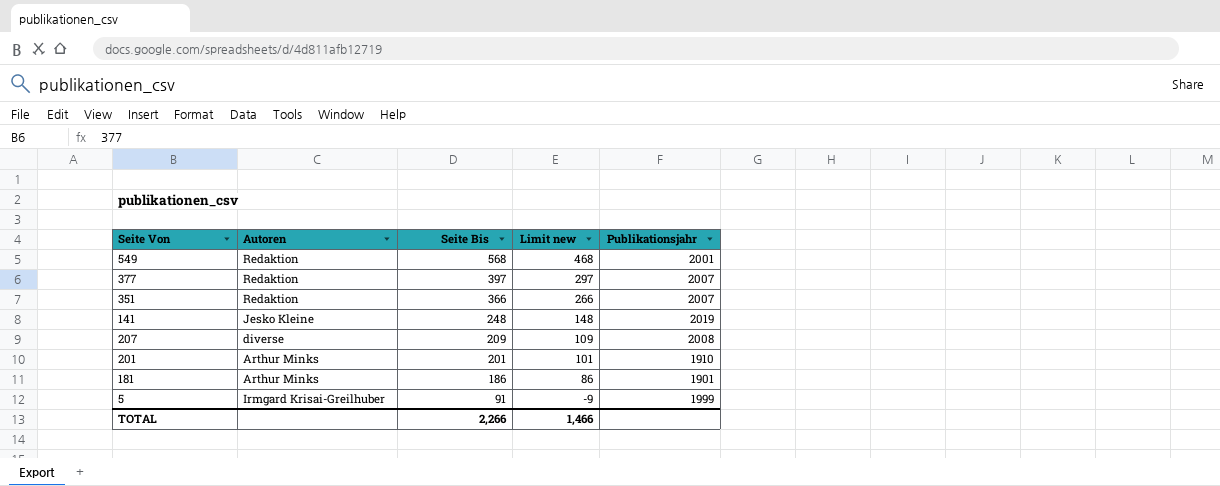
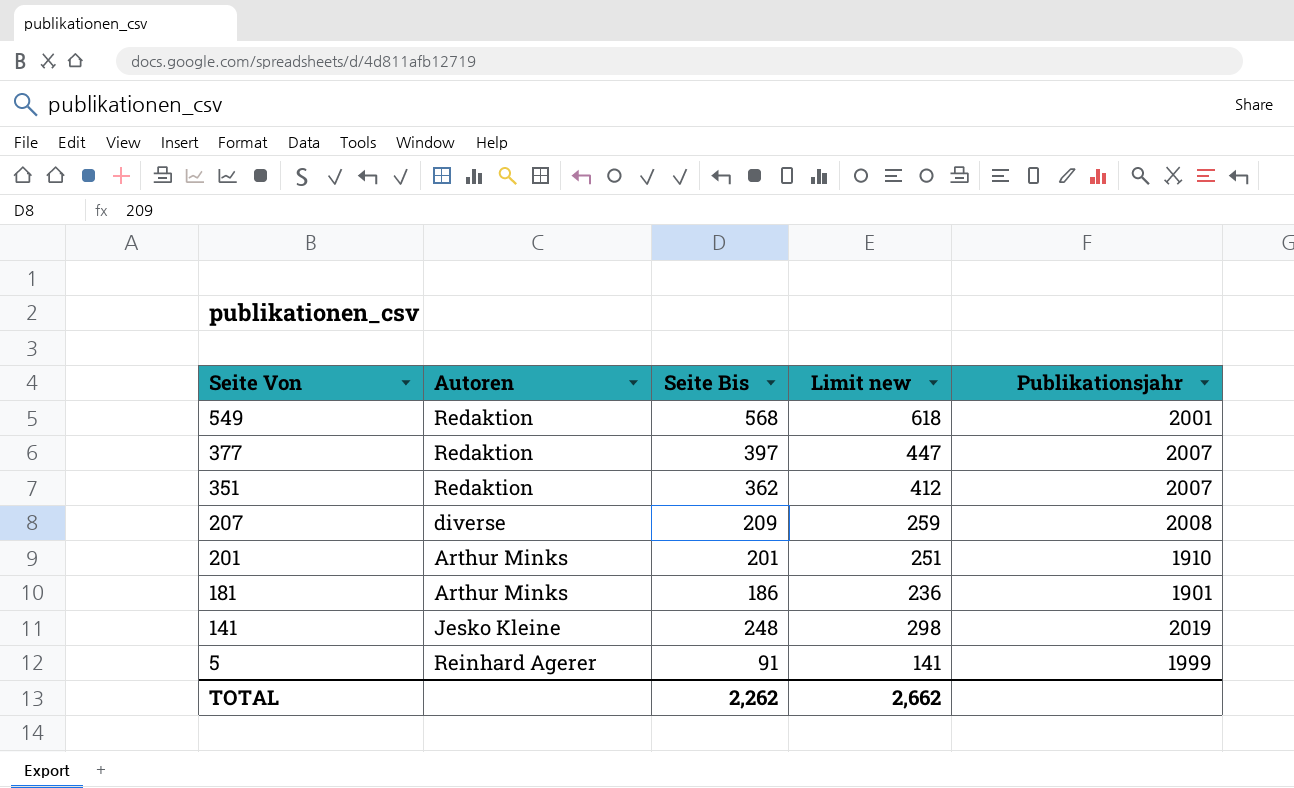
row order: Seite Bis descending -> Seite Von descending
column Limit new | formula: [Seite Bis] - 100 -> [Seite Bis] + 50
351 | Seite Bis: 366 -> 362
5 | Autoren: Irmgard Krisai-Greilhuber -> Reinhard Agerer
TOTAL | Seite Bis: 2,266 -> 2,262
TOTAL | Limit new: 1,466 -> 2,662

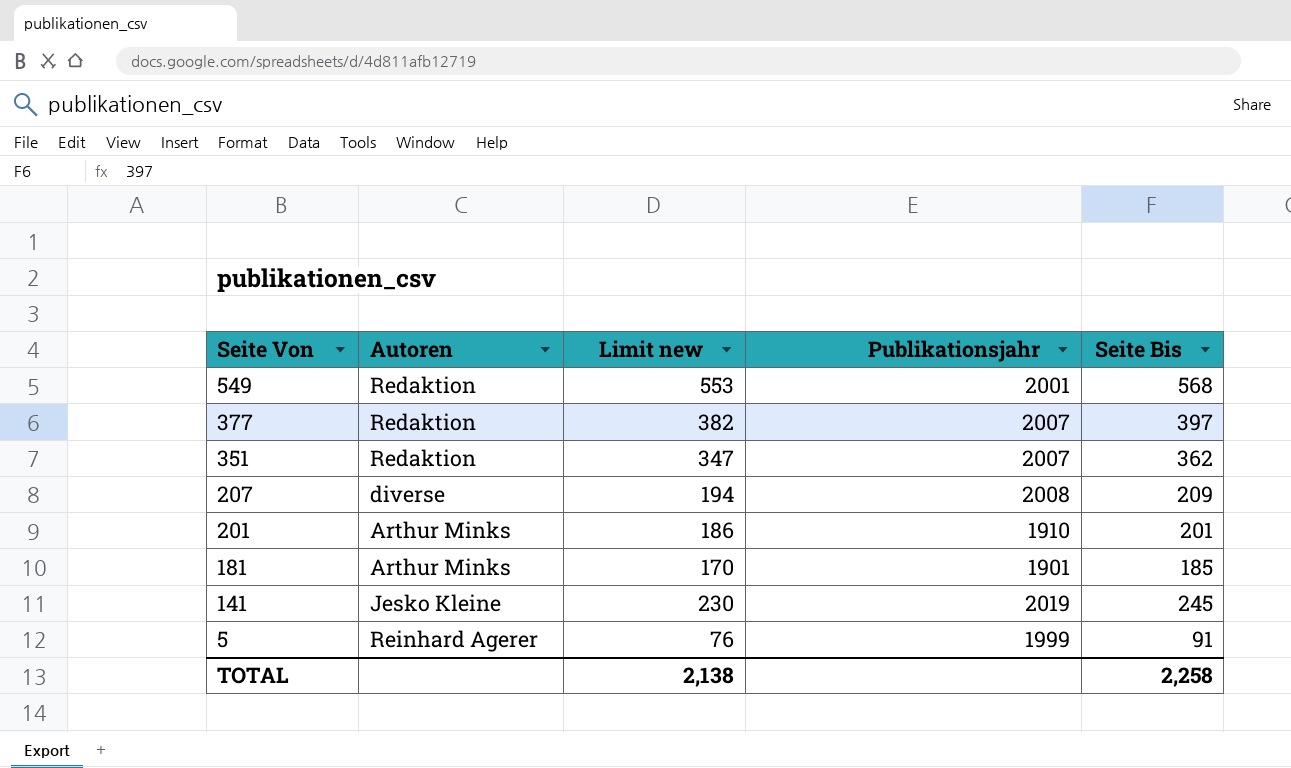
column Limit new | formula: [Seite Bis] + 50 -> [Seite Bis] - 15
column Seite Bis | position: 3 -> 5
181 | Seite Bis: 186 -> 185
141 | Seite Bis: 248 -> 245
TOTAL | Limit new: 2,662 -> 2,138
TOTAL | Seite Bis: 2,262 -> 2,258

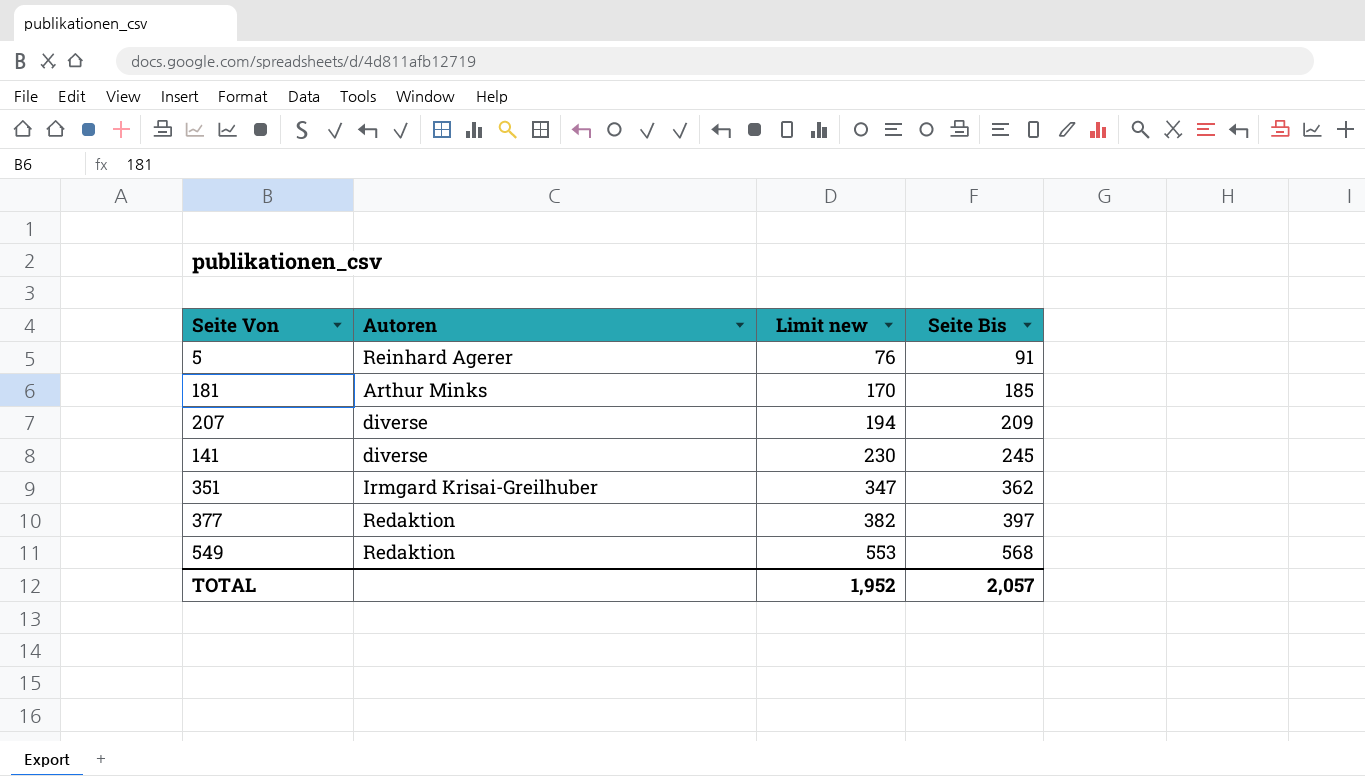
row order: Seite Von descending -> Limit new ascending
column Publikationsjahr | position: 4 -> none
row 201: Arthur Minks | 186 | 1910 | 201 -> none
141 | Autoren: Jesko Kleine -> diverse
351 | Autoren: Redaktion -> Irmgard Krisai-Greilhuber
TOTAL | Limit new: 2,138 -> 1,952
TOTAL | Seite Bis: 2,258 -> 2,057

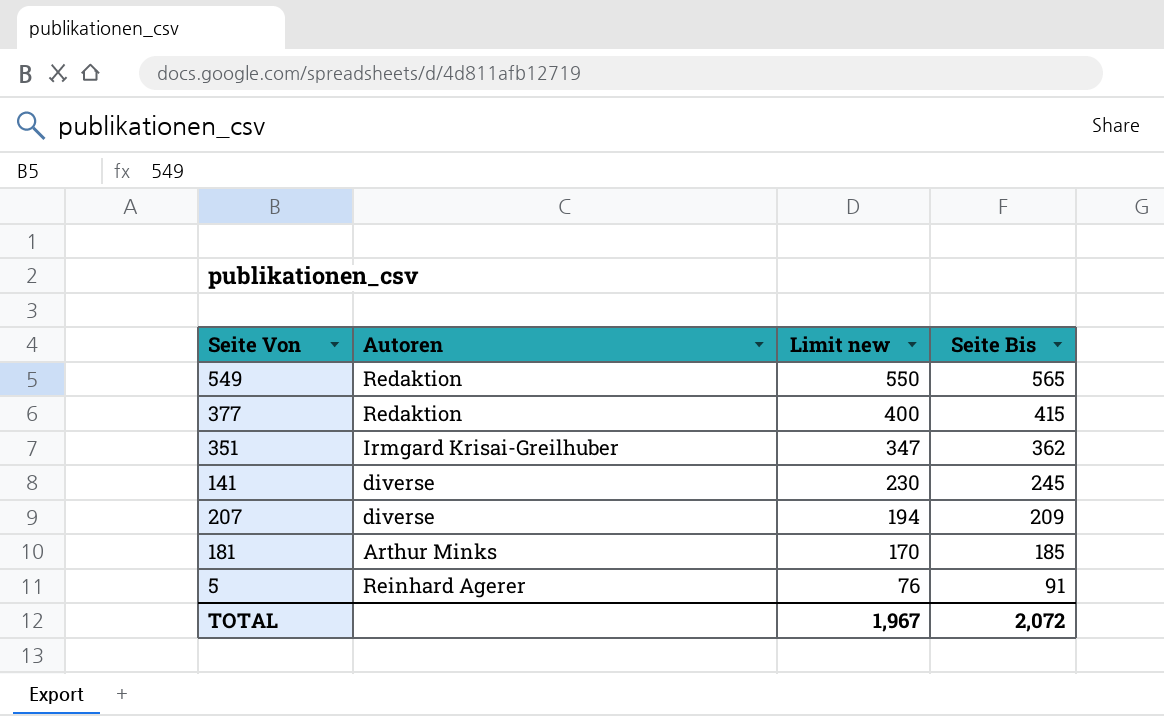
row order: Limit new ascending -> Limit new descending
549 | Limit new: 553 -> 550
549 | Seite Bis: 568 -> 565
377 | Limit new: 382 -> 400
377 | Seite Bis: 397 -> 415
TOTAL | Limit new: 1,952 -> 1,967
TOTAL | Seite Bis: 2,057 -> 2,072

